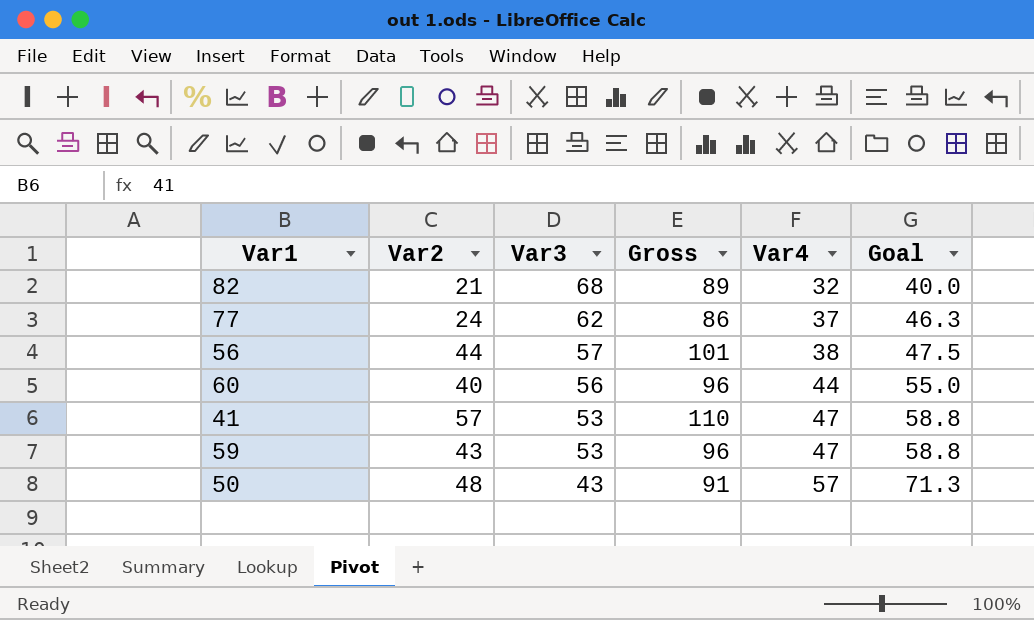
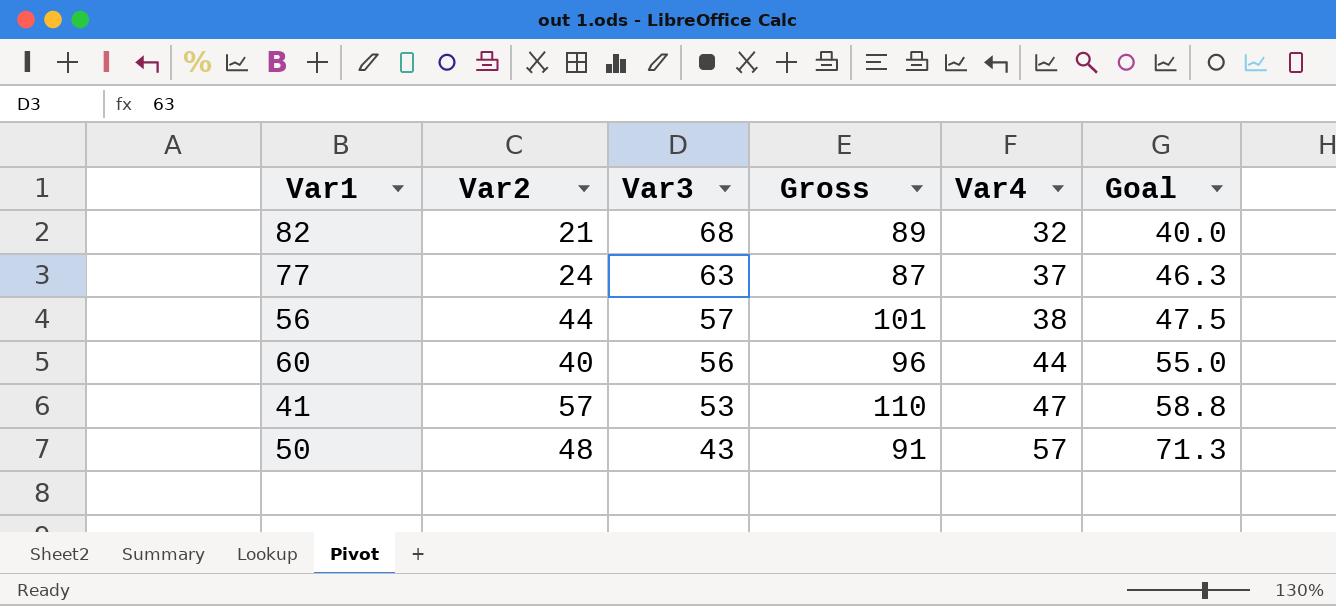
row 59: 43 | 53 | 96 | 47 | 58.8 -> none
77 | Var3: 62 -> 63
77 | Gross: 86 -> 87

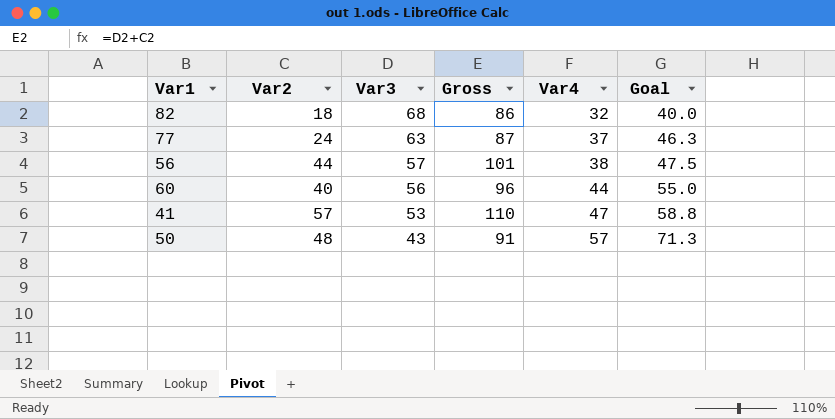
82 | Var2: 21 -> 18
82 | Gross: 89 -> 86

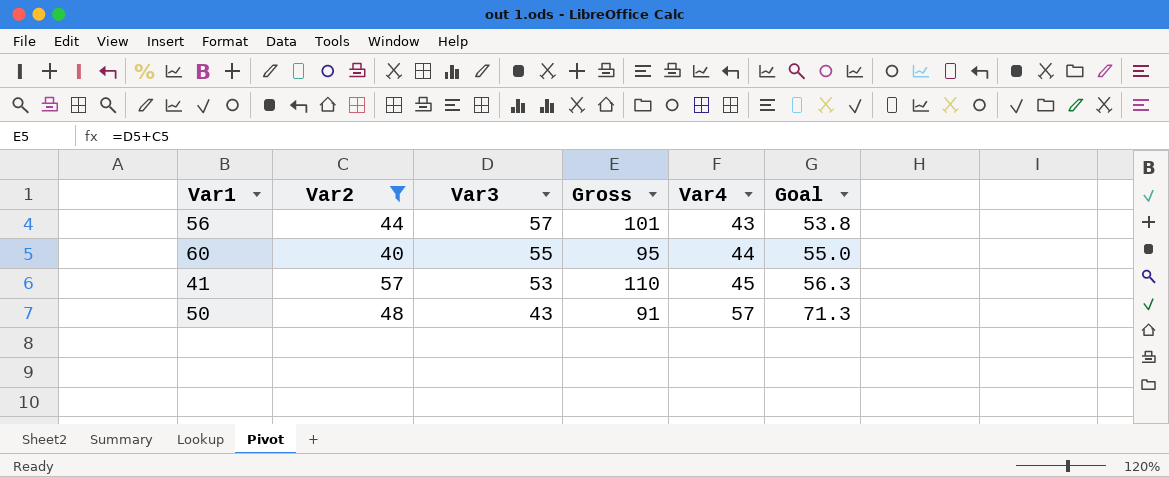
filter: none -> Var2 >= 40
56 | Var4: 38 -> 43
56 | Goal: 47.5 -> 53.8
60 | Var3: 56 -> 55
60 | Gross: 96 -> 95
41 | Var4: 47 -> 45
41 | Goal: 58.8 -> 56.3

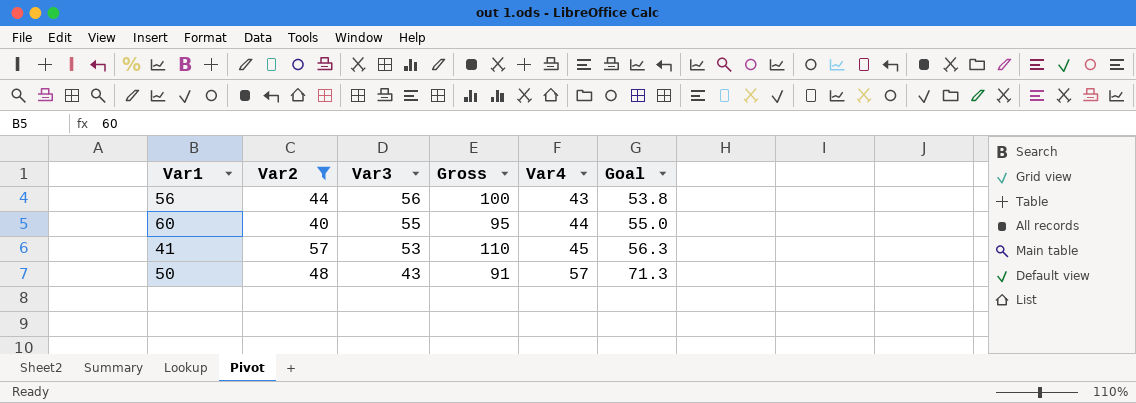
56 | Var3: 57 -> 56
56 | Gross: 101 -> 100

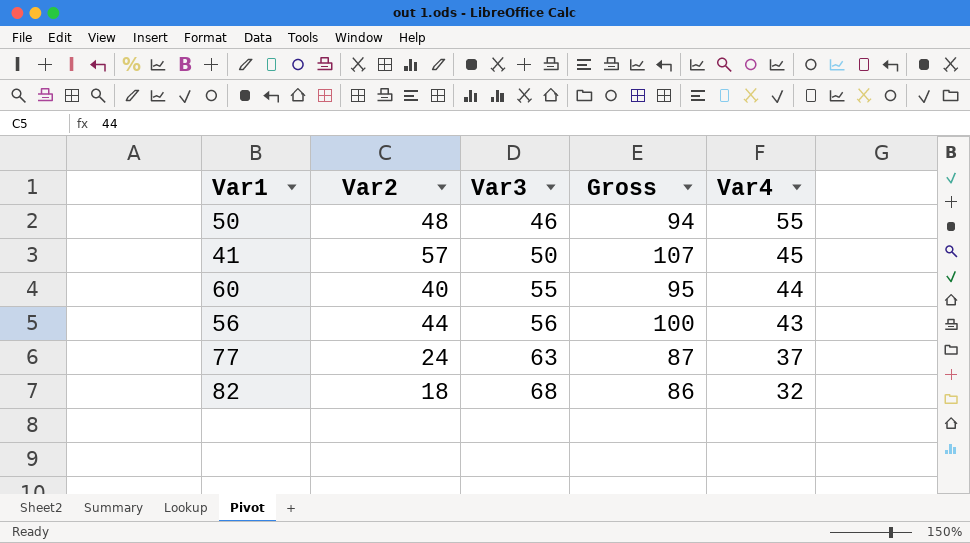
filter: Var2 >= 40 -> none
row order: Var3 descending -> Var3 ascending
column Goal | formula: [Var4] * 1.25 -> none
50 | Var3: 43 -> 46
50 | Gross: 91 -> 94
50 | Var4: 57 -> 55
41 | Var3: 53 -> 50
41 | Gross: 110 -> 107

